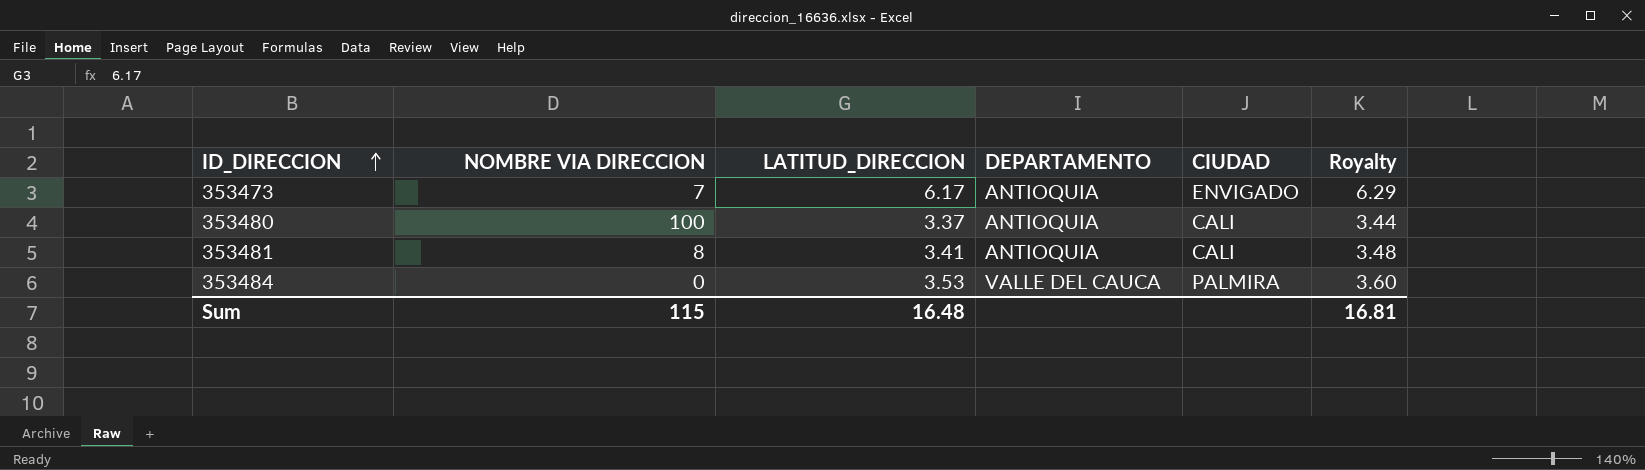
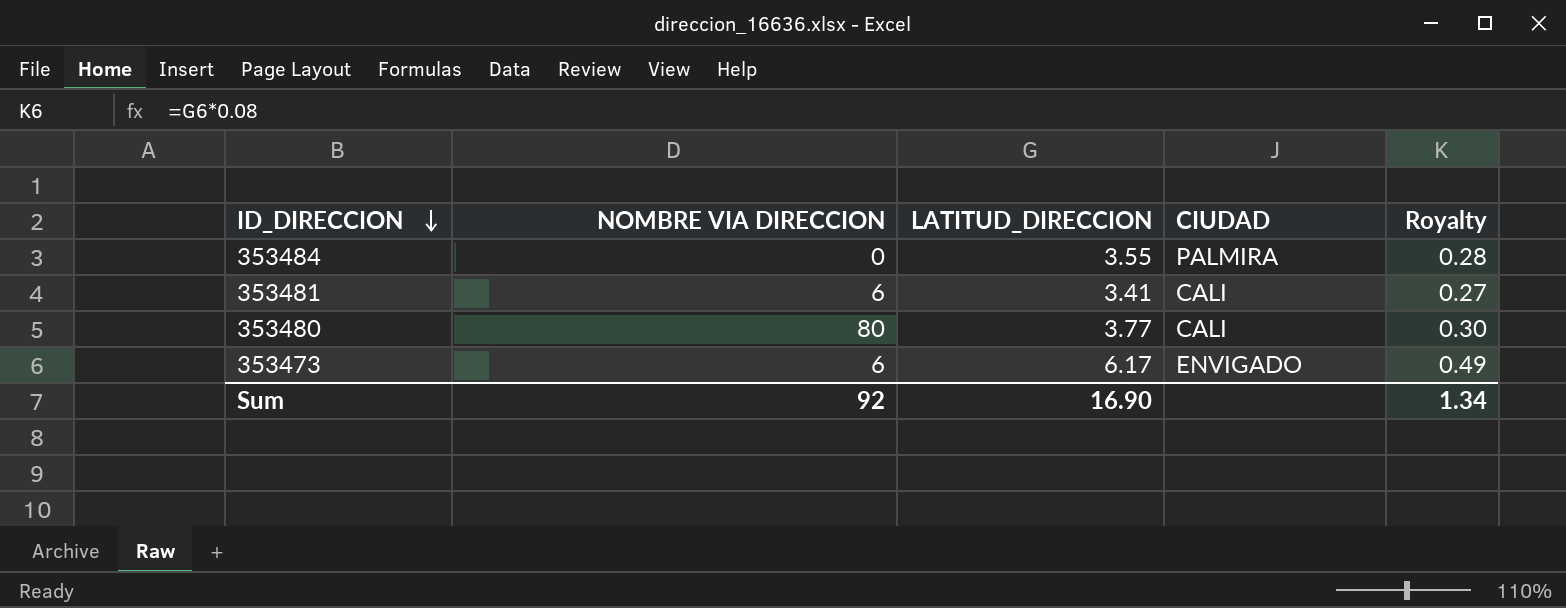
row order: ID_DIRECCION ascending -> ID_DIRECCION descending
column DEPARTAMENTO | position: 4 -> none
column Royalty | formula: [LATITUD_DIRECCION] * 1.02 -> [LATITUD_DIRECCION] * 0.08
353484 | LATITUD_DIRECCION: 3.53 -> 3.55
353481 | NOMBRE VIA DIRECCION: 8 -> 6
353480 | NOMBRE VIA DIRECCION: 100 -> 80
353480 | LATITUD_DIRECCION: 3.37 -> 3.77
353473 | NOMBRE VIA DIRECCION: 7 -> 6
Sum | NOMBRE VIA DIRECCION: 115 -> 92
Sum | LATITUD_DIRECCION: 16.48 -> 16.90
Sum | Royalty: 16.81 -> 1.34

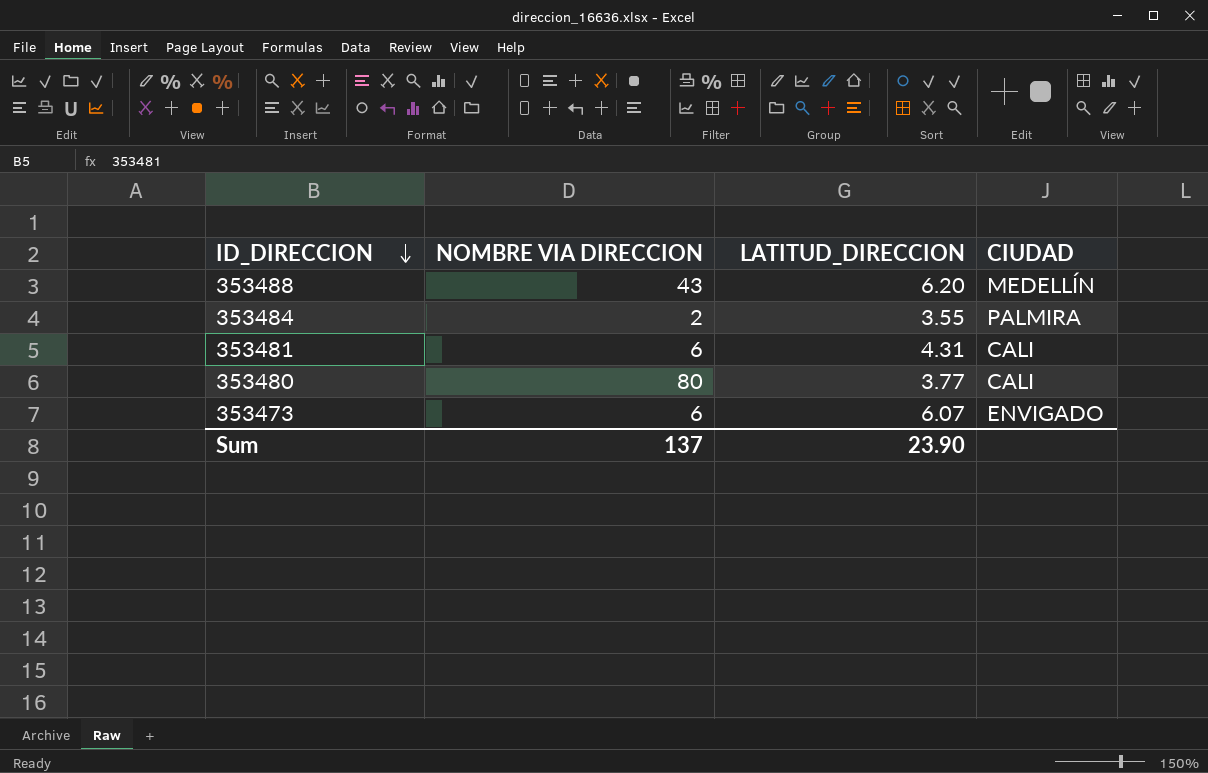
column Royalty | formula: [LATITUD_DIRECCION] * 0.08 -> none
row 353488: none -> 43 | 6.20 | MEDELLÍN
353484 | NOMBRE VIA DIRECCION: 0 -> 2
353481 | LATITUD_DIRECCION: 3.41 -> 4.31
353473 | LATITUD_DIRECCION: 6.17 -> 6.07
Sum | NOMBRE VIA DIRECCION: 92 -> 137
Sum | LATITUD_DIRECCION: 16.90 -> 23.90

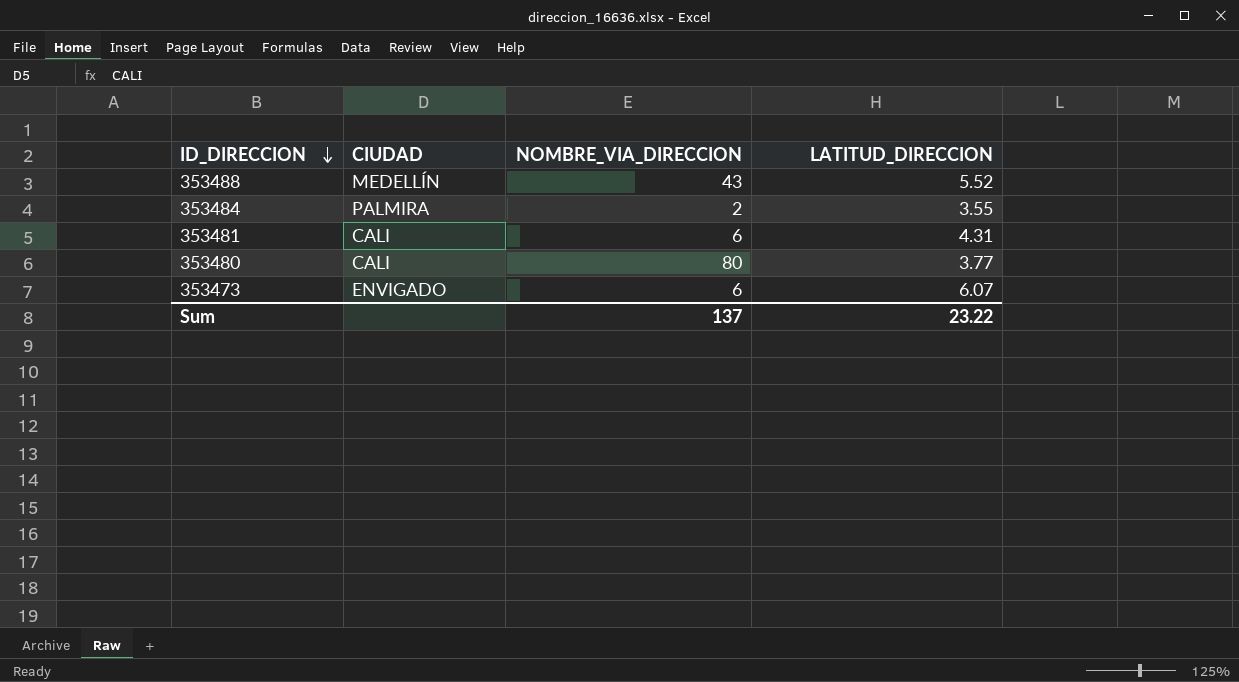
column CIUDAD | position: 4 -> 2
column name: NOMBRE VIA DIRECCION -> NOMBRE_VIA_DIRECCION
353488 | LATITUD_DIRECCION: 6.20 -> 5.52
Sum | LATITUD_DIRECCION: 23.90 -> 23.22

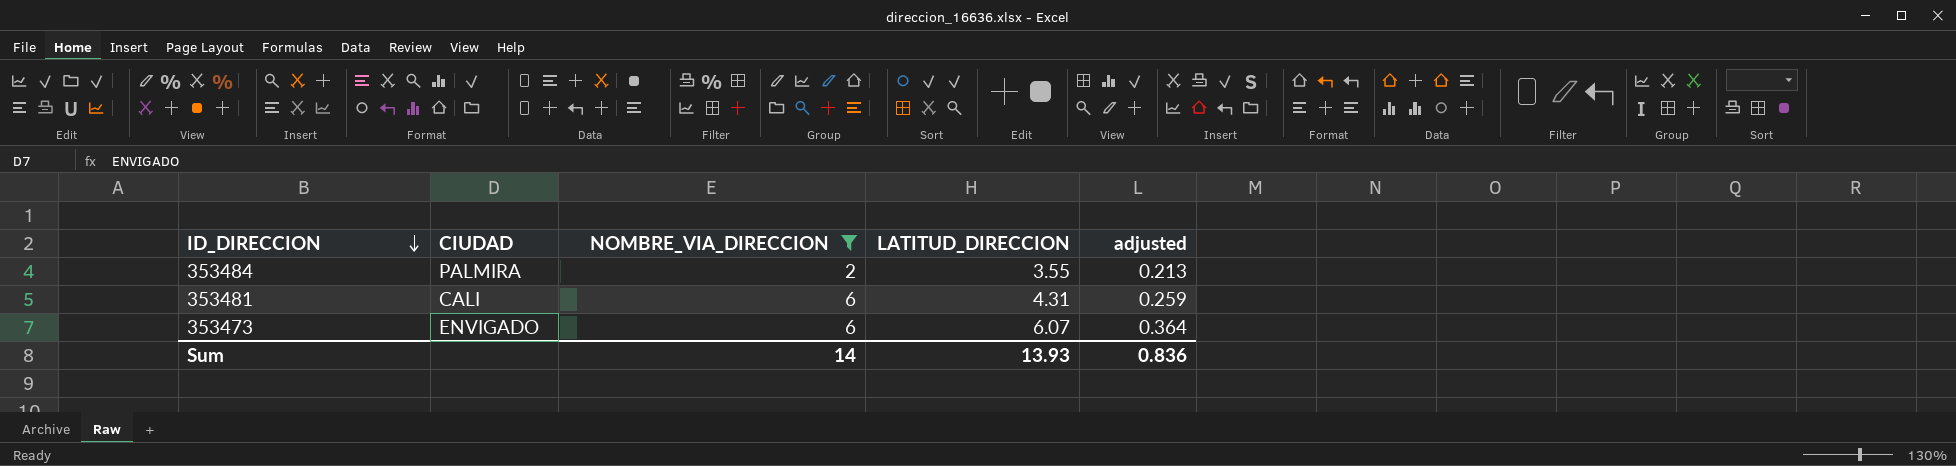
filter: none -> NOMBRE_VIA_DIRECCION <= 6
column adjusted | formula: none -> [LATITUD_DIRECCION] * 0.06
Sum | NOMBRE_VIA_DIRECCION: 137 -> 14
Sum | LATITUD_DIRECCION: 23.22 -> 13.93

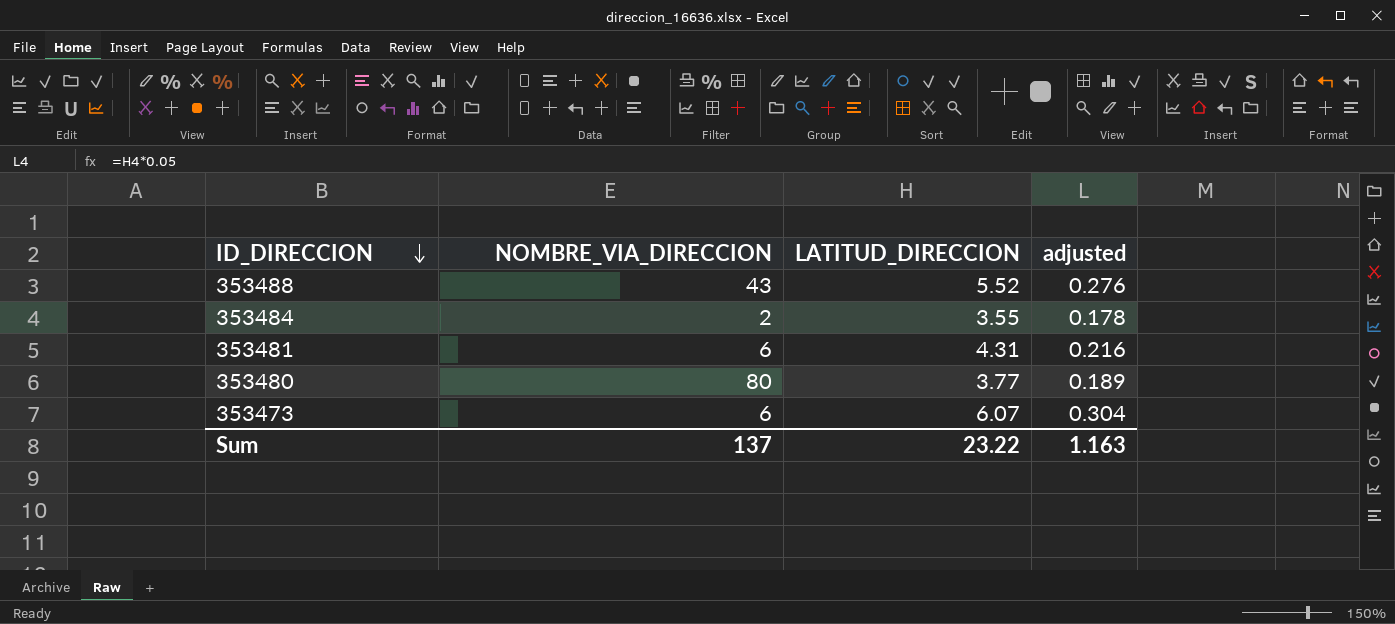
filter: NOMBRE_VIA_DIRECCION <= 6 -> none
column CIUDAD | position: 2 -> none
column adjusted | formula: [LATITUD_DIRECCION] * 0.06 -> [LATITUD_DIRECCION] * 0.05
Sum | NOMBRE_VIA_DIRECCION: 14 -> 137
Sum | LATITUD_DIRECCION: 13.93 -> 23.22
Sum | adjusted: 0.836 -> 1.163

